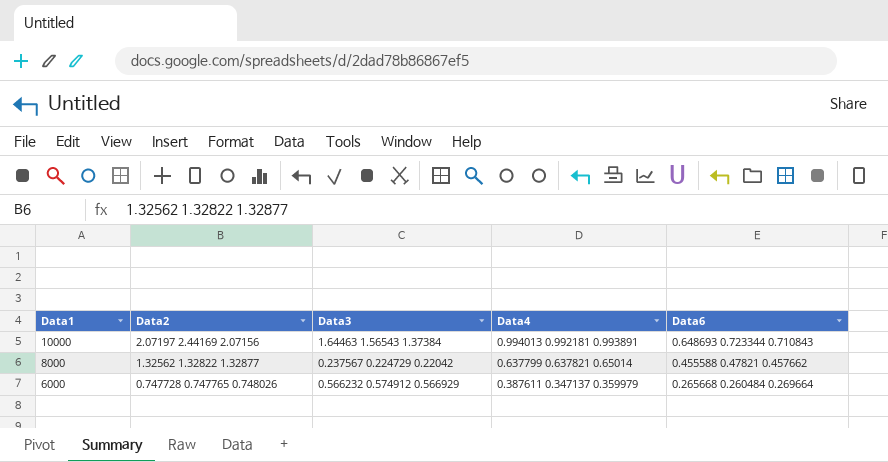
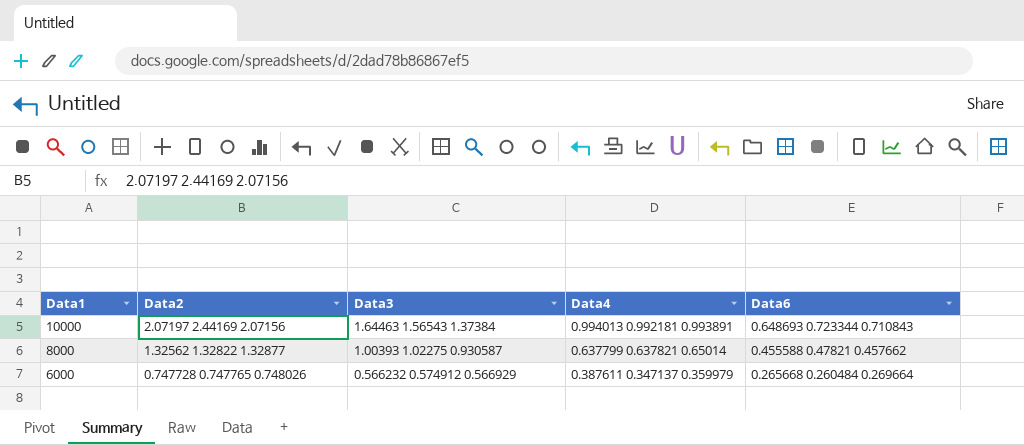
8000 | Data3: 0.237567 0.224729 0.22042 -> 1.00393 1.02275 0.930587

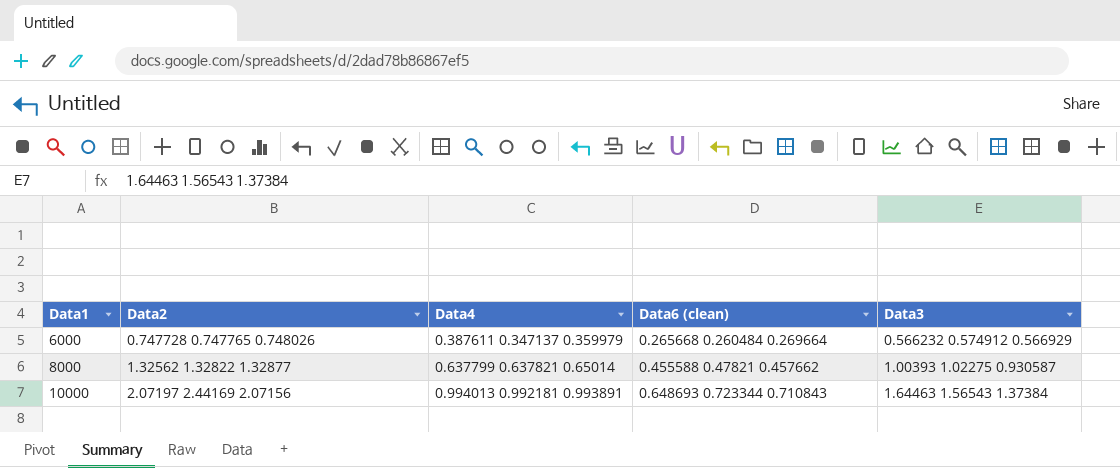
row order: Data1 descending -> Data1 ascending
column name: Data6 -> Data6 (clean)
column Data3 | position: 3 -> 5

